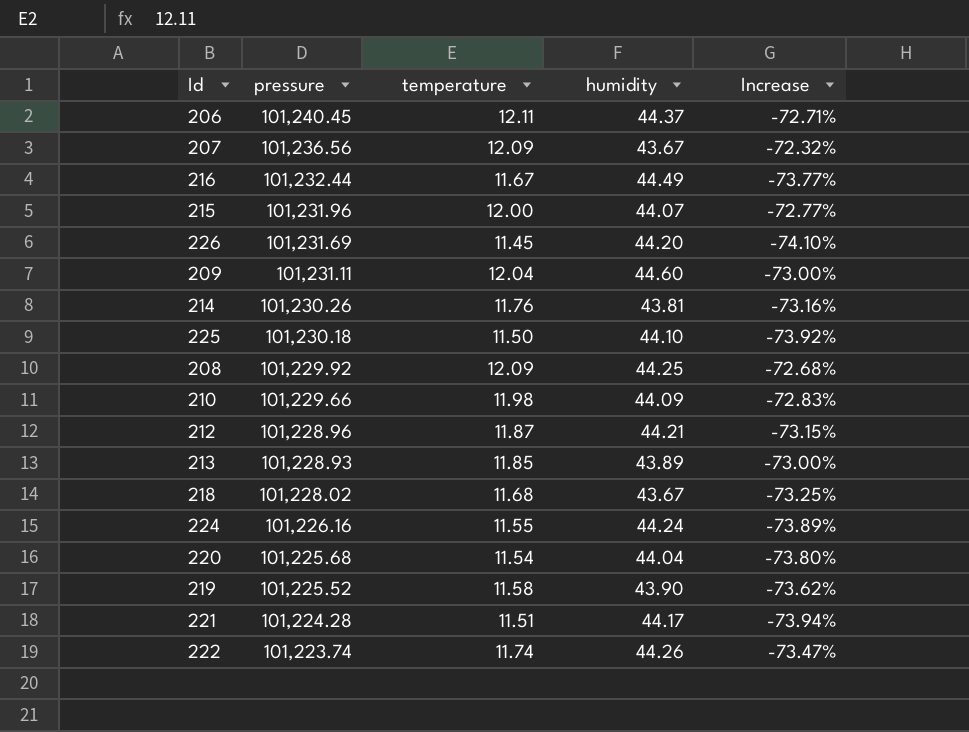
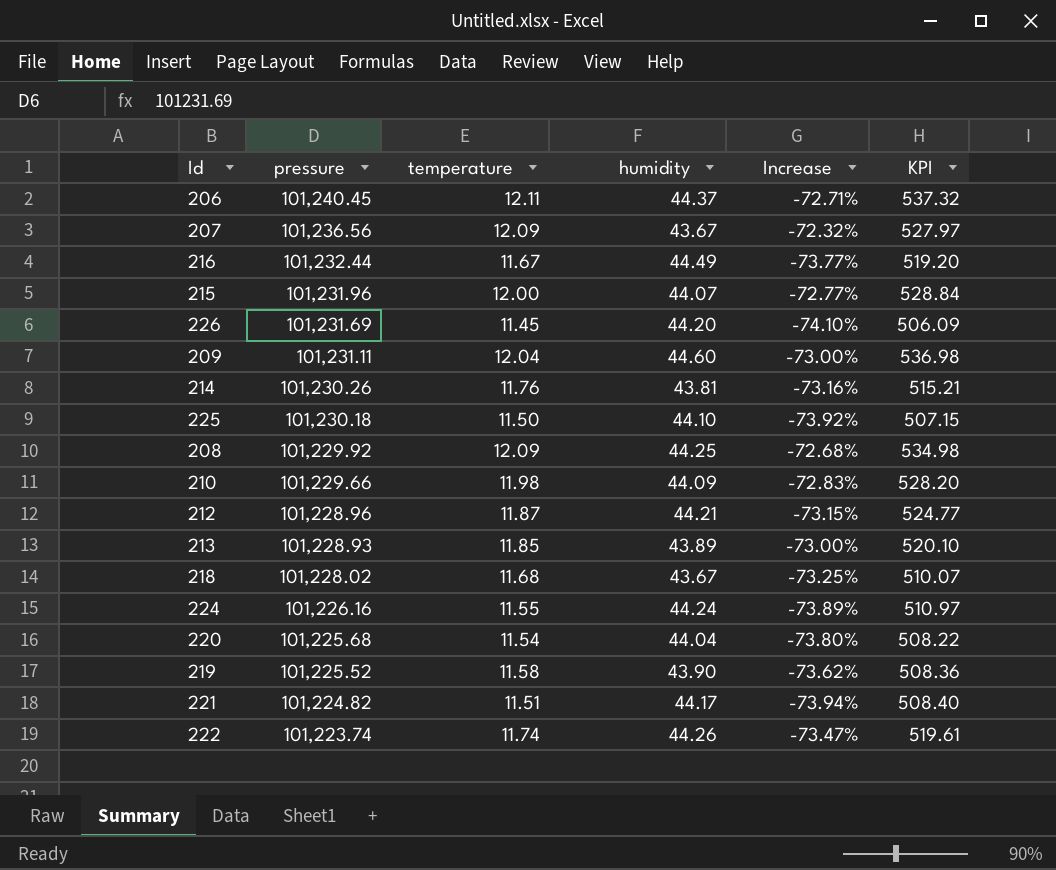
column KPI | formula: none -> [temperature] * [humidity]
221 | pressure: 101,224.28 -> 101,224.82

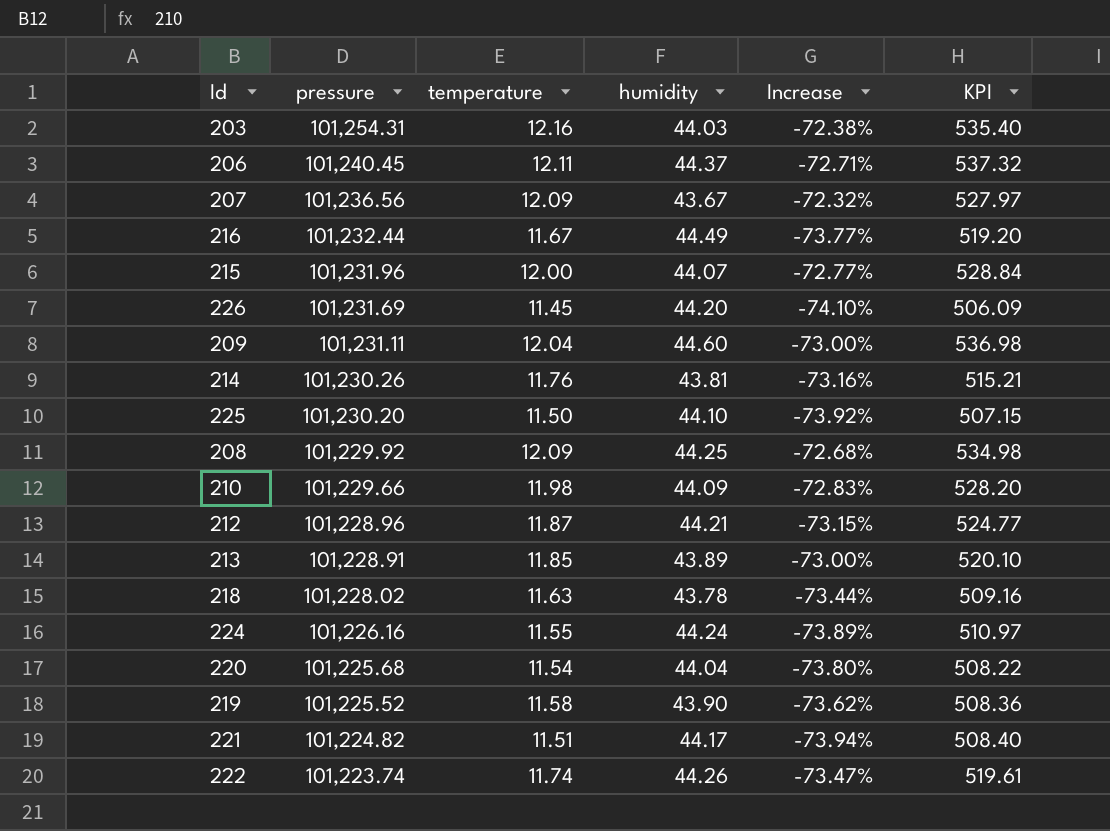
row 203: none -> 101,254.31 | 12.16 | 44.03 | -72.38% | 535.40
225 | pressure: 101,230.18 -> 101,230.20
213 | pressure: 101,228.93 -> 101,228.91
218 | temperature: 11.68 -> 11.63
218 | humidity: 43.67 -> 43.78
218 | Increase: -73.25% -> -73.44%
218 | KPI: 510.07 -> 509.16

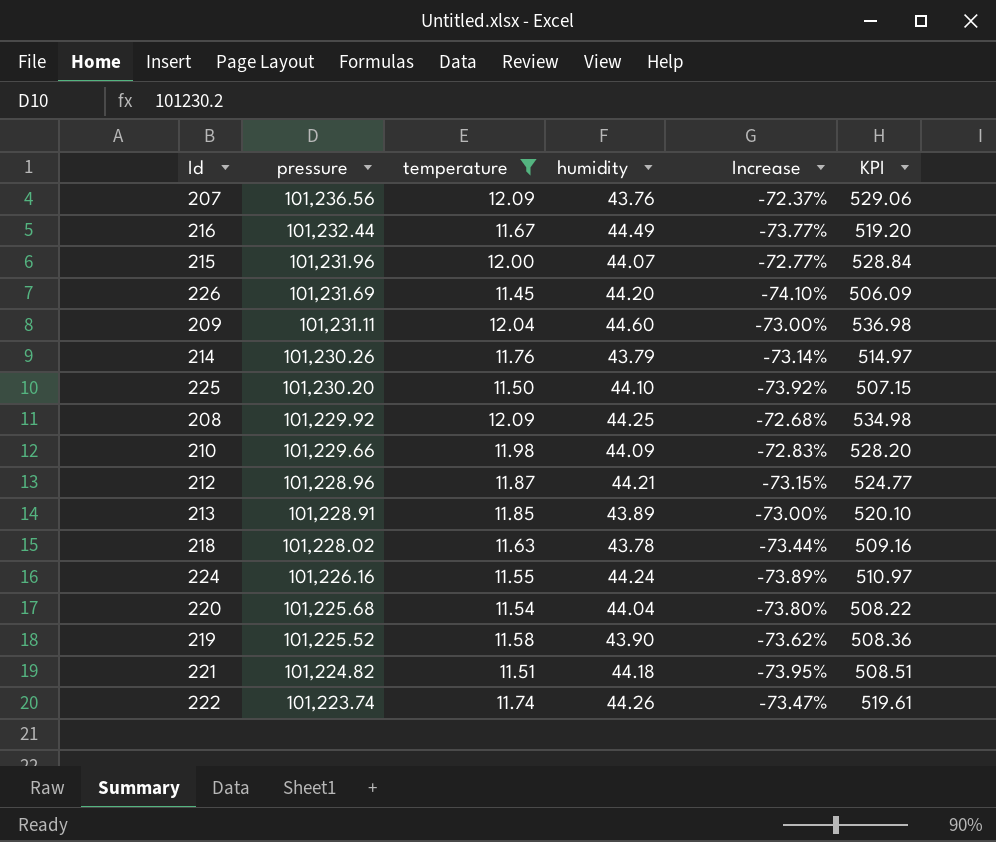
filter: none -> temperature <= 12.09
207 | humidity: 43.67 -> 43.76
207 | Increase: -72.32% -> -72.37%
207 | KPI: 527.97 -> 529.06
214 | humidity: 43.81 -> 43.79
214 | Increase: -73.16% -> -73.14%
214 | KPI: 515.21 -> 514.97
221 | humidity: 44.17 -> 44.18
221 | Increase: -73.94% -> -73.95%
221 | KPI: 508.40 -> 508.51

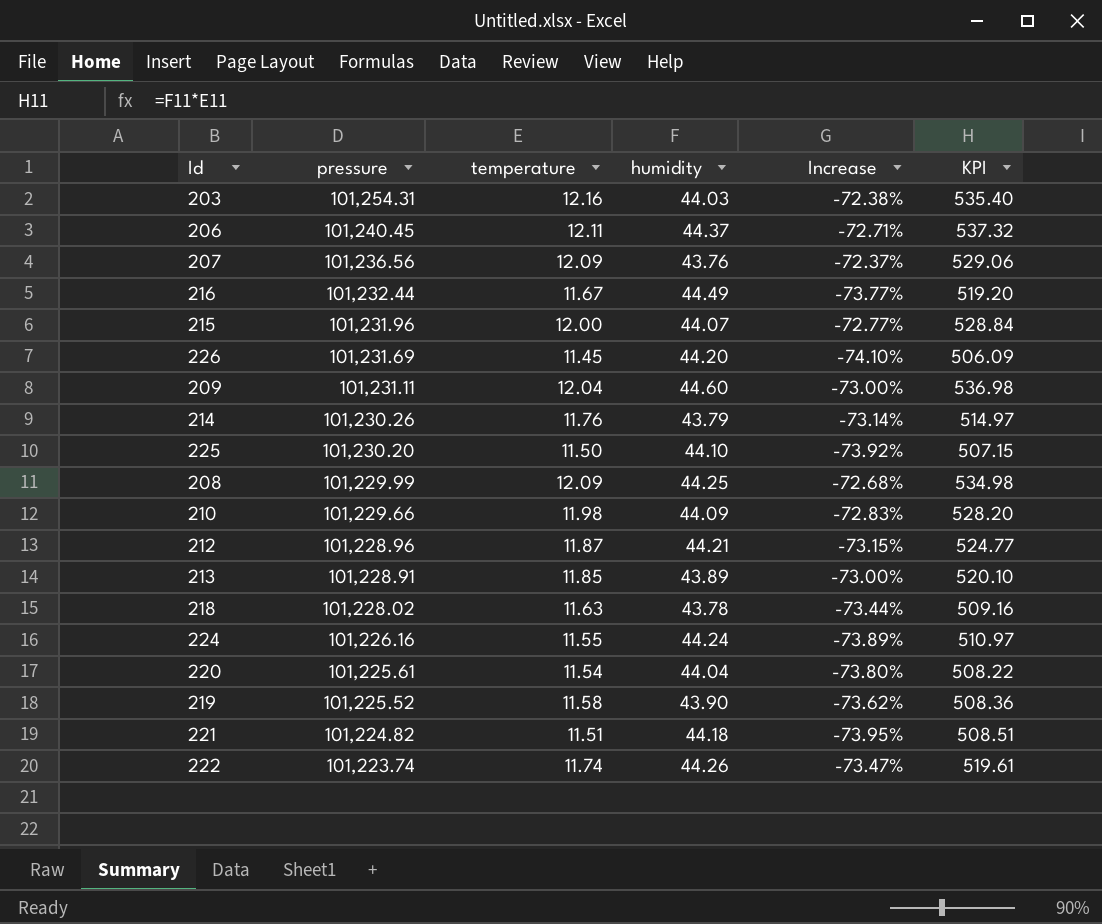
filter: temperature <= 12.09 -> none
208 | pressure: 101,229.92 -> 101,229.99
220 | pressure: 101,225.68 -> 101,225.61

